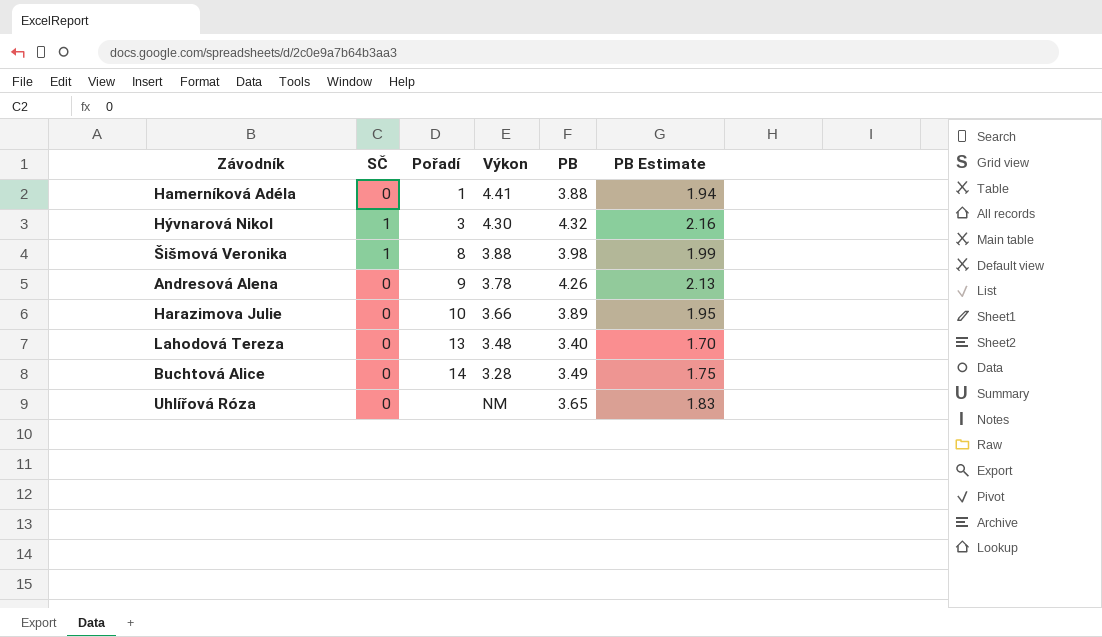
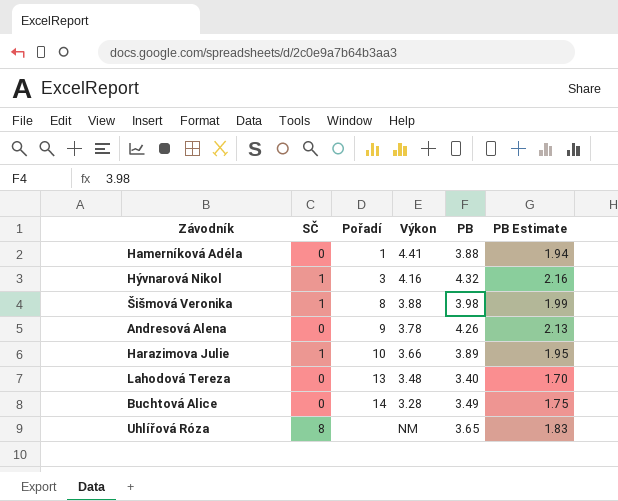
Hývnarová Nikol | Výkon: 4.30 -> 4.16
Harazimova Julie | SČ: 0 -> 1
Uhlířová Róza | SČ: 0 -> 8

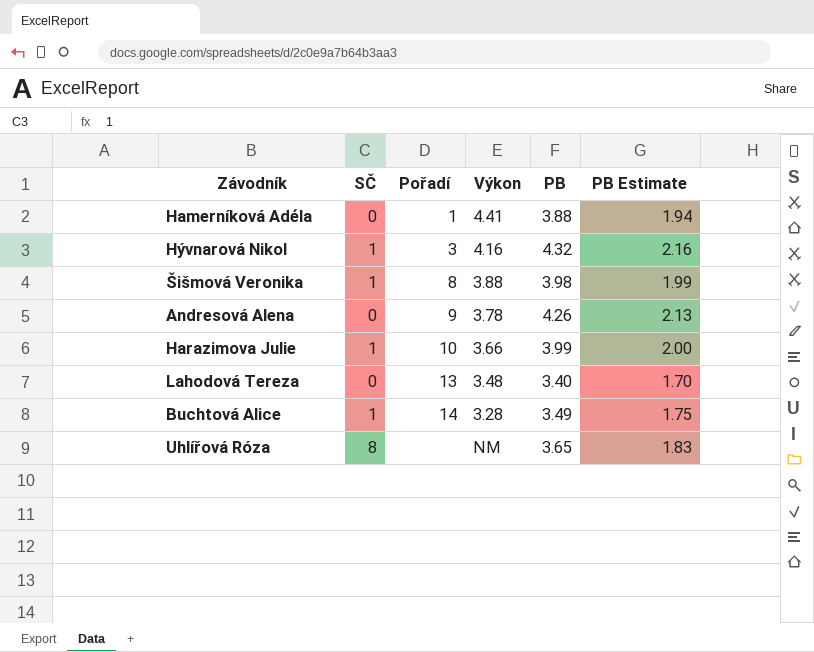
Harazimova Julie | PB: 3.89 -> 3.99
Harazimova Julie | PB Estimate: 1.95 -> 2.00
Buchtová Alice | SČ: 0 -> 1

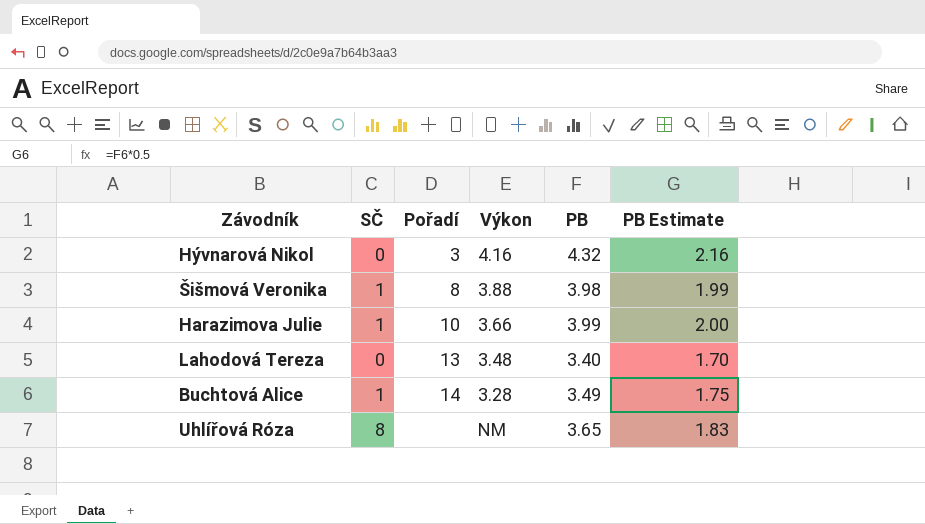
row Hamerníková Adéla: 0 | 1 | 4.41 | 3.88 | 1.94 -> none
row Andresová Alena: 0 | 9 | 3.78 | 4.26 | 2.13 -> none
Hývnarová Nikol | SČ: 1 -> 0

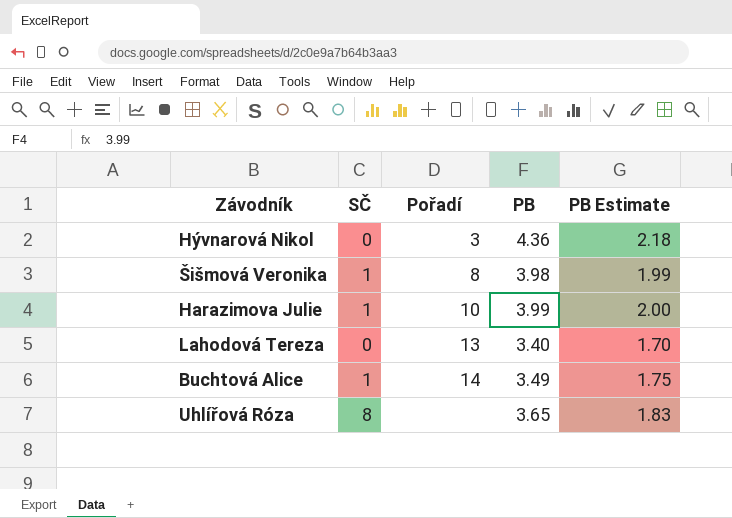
column Výkon | position: 4 -> none
Hývnarová Nikol | PB: 4.32 -> 4.36
Hývnarová Nikol | PB Estimate: 2.16 -> 2.18

